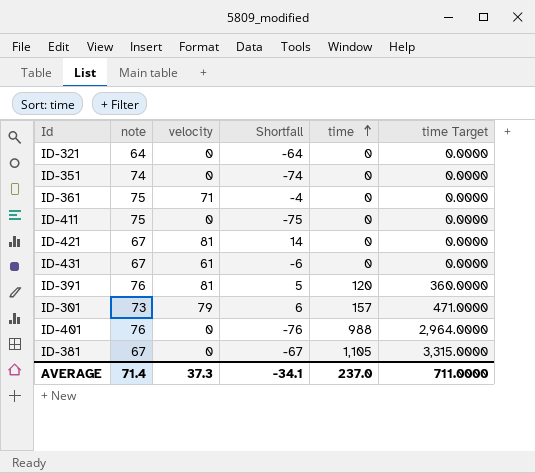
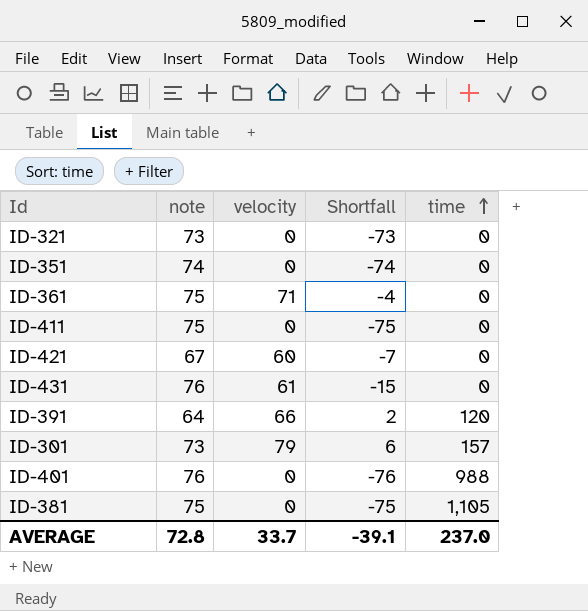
column time Target | formula: [time] * 3 -> none
ID-321 | note: 64 -> 73
ID-321 | Shortfall: -64 -> -73
ID-421 | velocity: 81 -> 60
ID-421 | Shortfall: 14 -> -7
ID-431 | note: 67 -> 76
ID-431 | Shortfall: -6 -> -15
ID-391 | note: 76 -> 64
ID-391 | velocity: 81 -> 66
ID-391 | Shortfall: 5 -> 2
ID-381 | note: 67 -> 75
ID-381 | Shortfall: -67 -> -75
AVERAGE | note: 71.4 -> 72.8
AVERAGE | velocity: 37.3 -> 33.7
AVERAGE | Shortfall: -34.1 -> -39.1

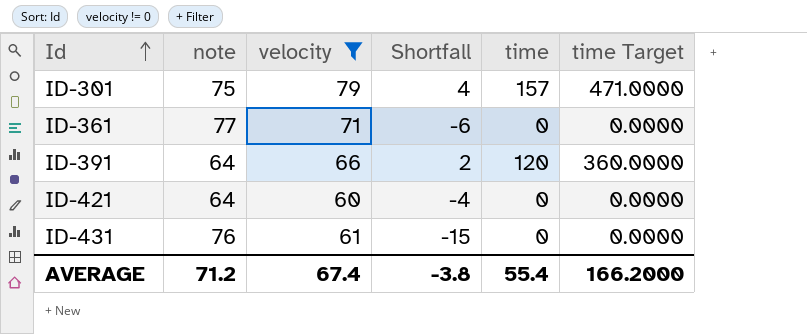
filter: none -> velocity != 0
row order: time ascending -> Id ascending
column time Target | formula: none -> [time] * 3
ID-301 | note: 73 -> 75
ID-301 | Shortfall: 6 -> 4
ID-361 | note: 75 -> 77
ID-361 | Shortfall: -4 -> -6
ID-421 | note: 67 -> 64
ID-421 | Shortfall: -7 -> -4
AVERAGE | note: 72.8 -> 71.2
AVERAGE | velocity: 33.7 -> 67.4
AVERAGE | Shortfall: -39.1 -> -3.8
AVERAGE | time: 237.0 -> 55.4

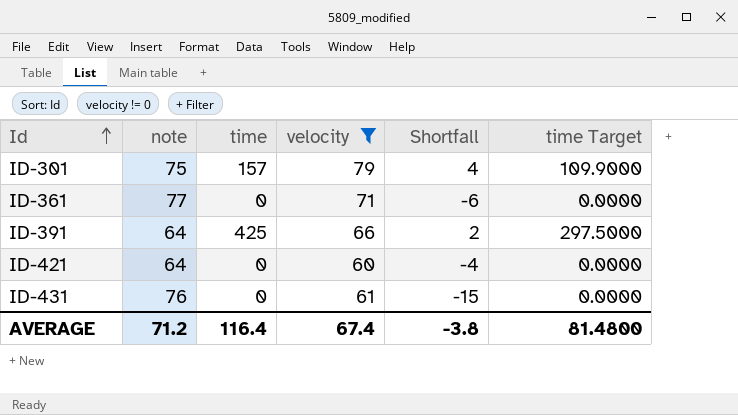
column time | position: 5 -> 3
column time Target | formula: [time] * 3 -> [time] * 0.7
ID-391 | time: 120 -> 425
AVERAGE | time: 55.4 -> 116.4
AVERAGE | time Target: 166.2000 -> 81.4800

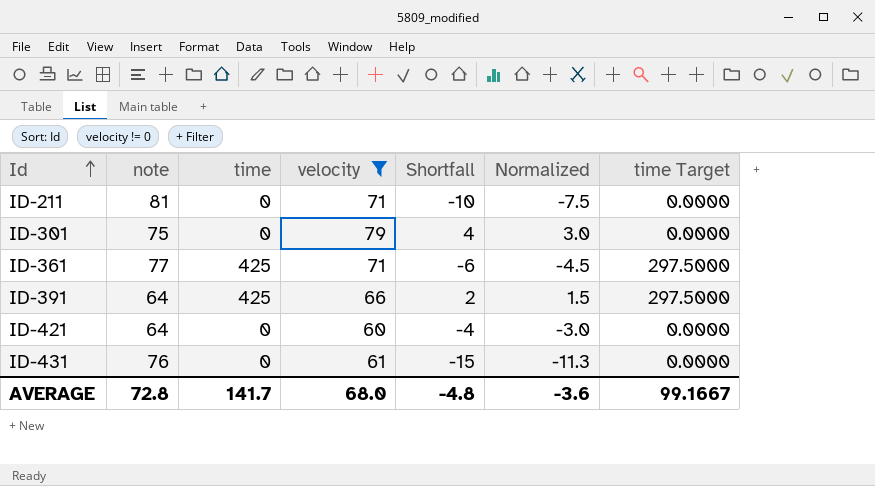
column Normalized | formula: none -> [Shortfall] * 0.75
row ID-211: none -> 81 | 0 | 71 | -10 | -7.5 | 0.0000
ID-301 | time: 157 -> 0
ID-301 | time Target: 109.9000 -> 0.0000
ID-361 | time: 0 -> 425
ID-361 | time Target: 0.0000 -> 297.5000
AVERAGE | note: 71.2 -> 72.8
AVERAGE | time: 116.4 -> 141.7
AVERAGE | velocity: 67.4 -> 68.0
AVERAGE | Shortfall: -3.8 -> -4.8
AVERAGE | time Target: 81.4800 -> 99.1667

